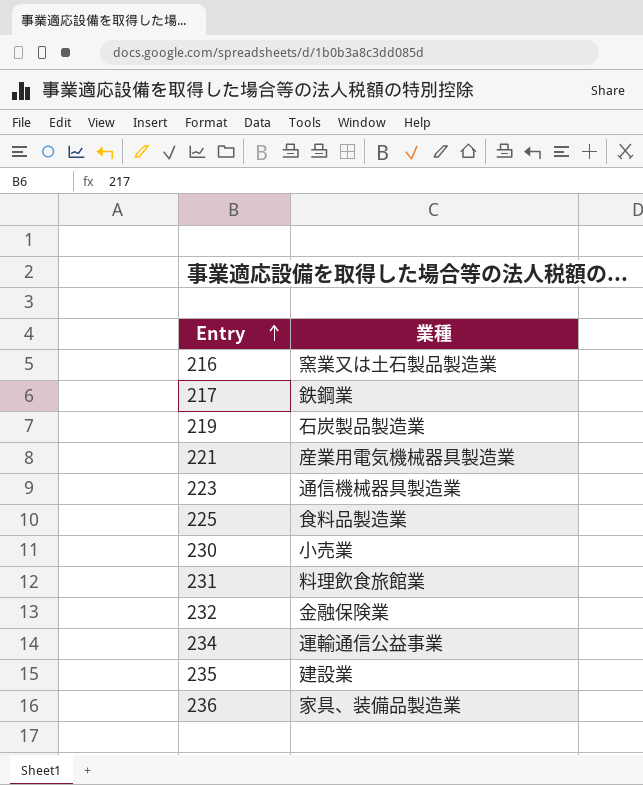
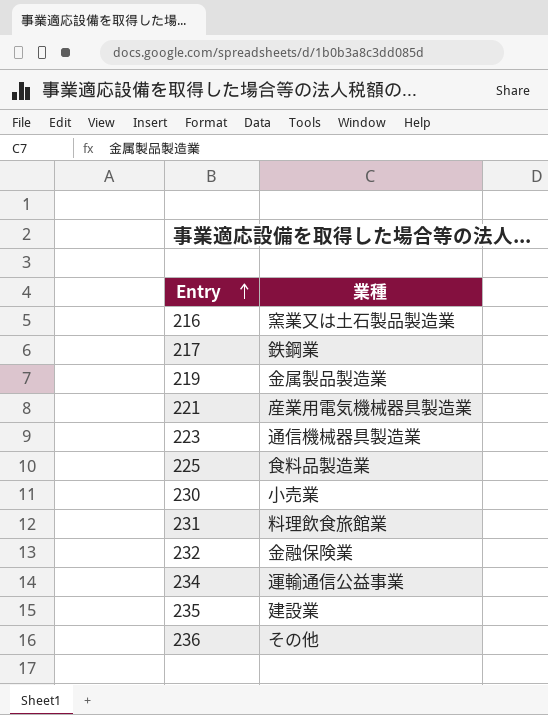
219 | 業種: 石炭製品製造業 -> 金属製品製造業
236 | 業種: 家具、装備品製造業 -> その他

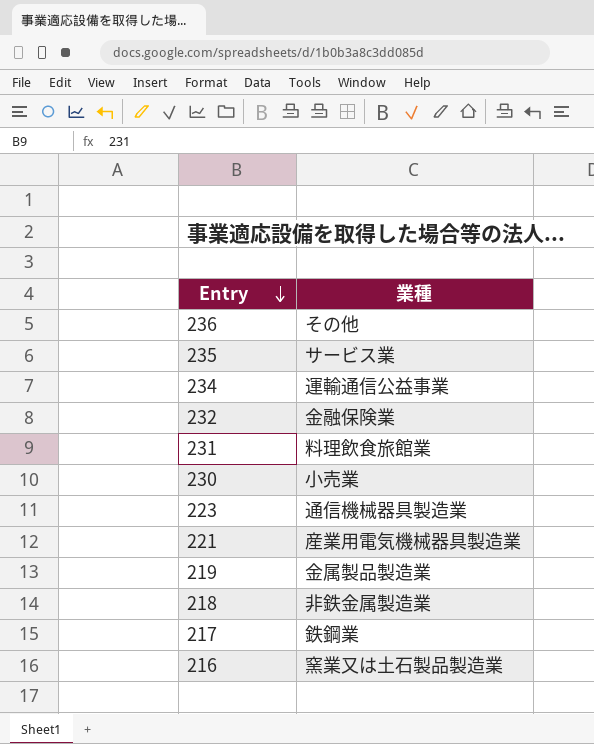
row order: Entry ascending -> Entry descending
row 225: 食料品製造業 -> none
235 | 業種: 建設業 -> サービス業
row 218: none -> 非鉄金属製造業

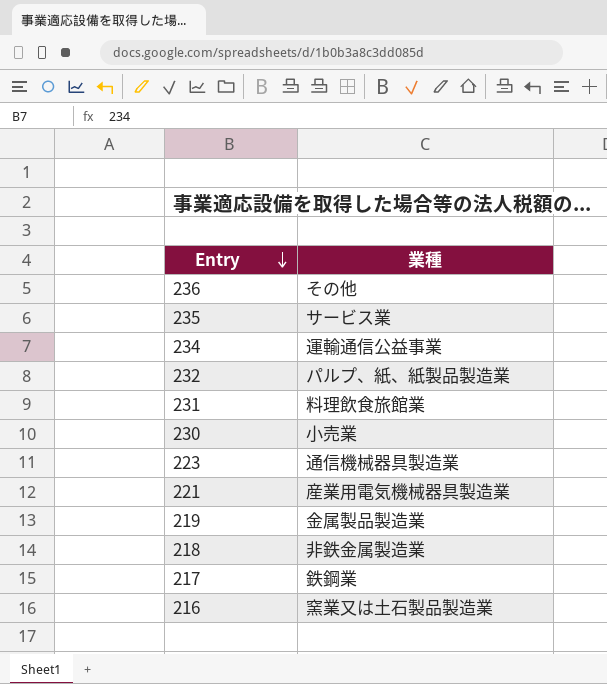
232 | 業種: 金融保険業 -> パルプ、紙、紙製品製造業

